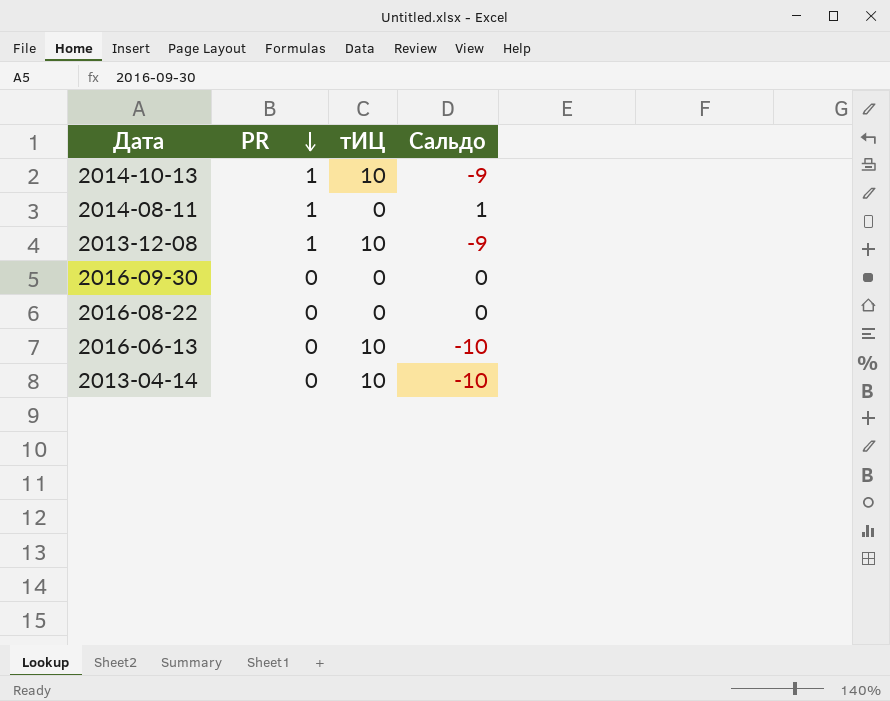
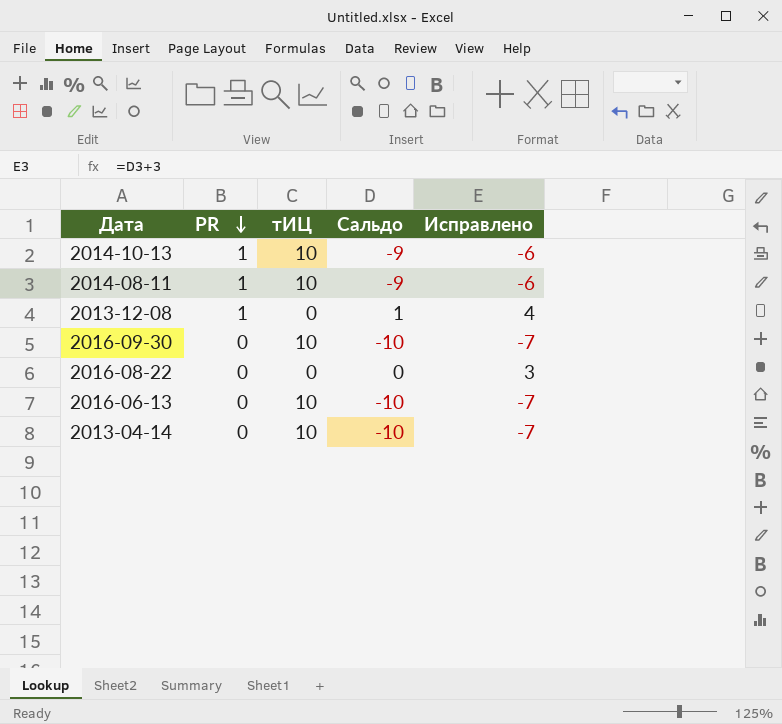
column Исправлено | formula: none -> [Сальдо] + 3
2014-08-11 | тИЦ: 0 -> 10
2014-08-11 | Сальдо: 1 -> -9
2013-12-08 | тИЦ: 10 -> 0
2013-12-08 | Сальдо: -9 -> 1
2016-09-30 | тИЦ: 0 -> 10
2016-09-30 | Сальдо: 0 -> -10

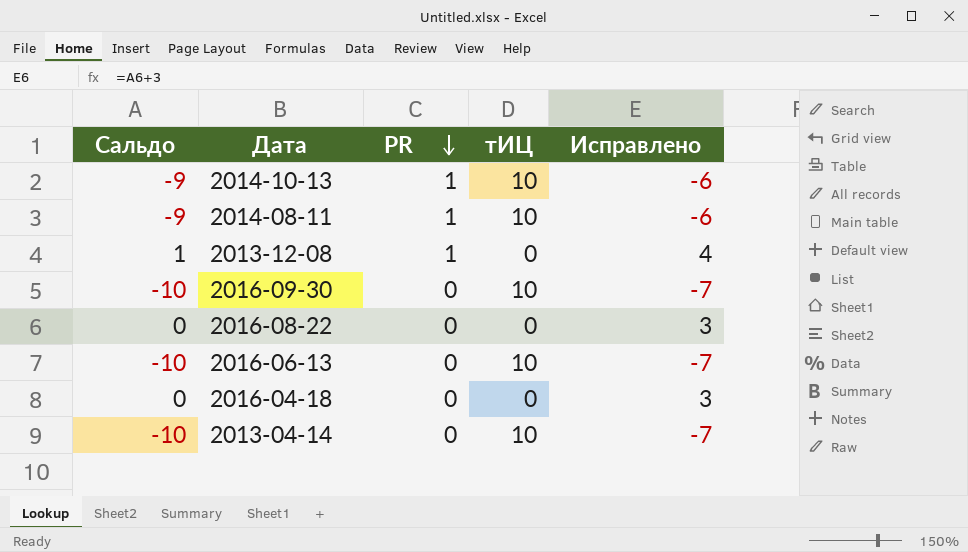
column Сальдо | position: 4 -> 1
row 2016-04-18: none -> 0 | 0 | 0 | 3

